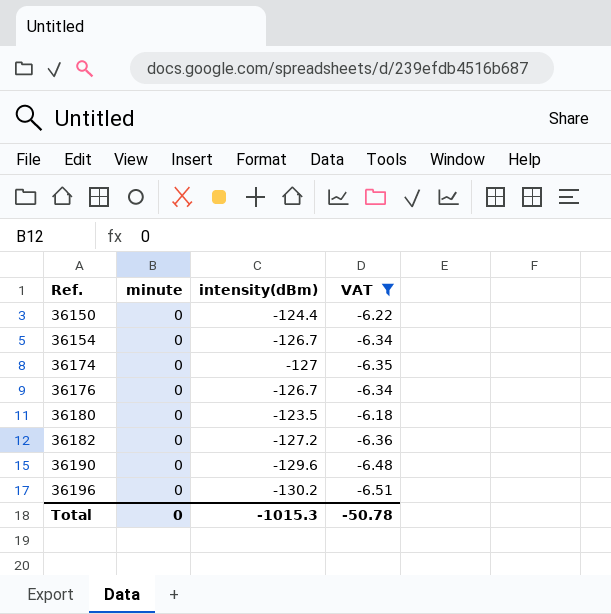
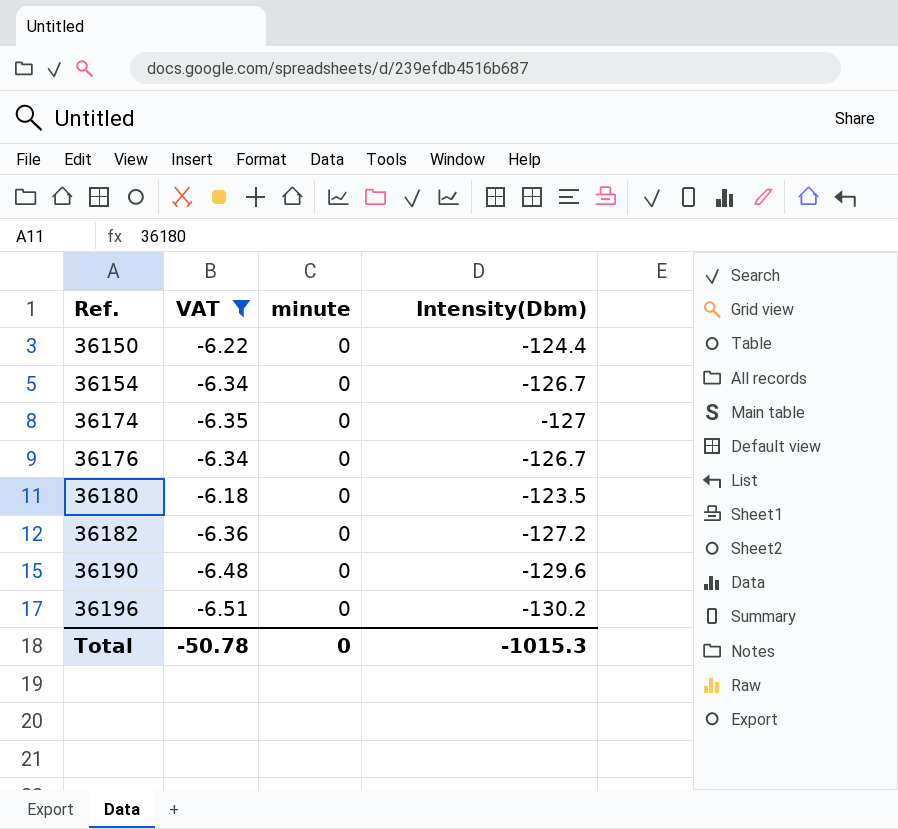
column VAT | position: 4 -> 2
column name: intensity(dBm) -> Intensity(Dbm)

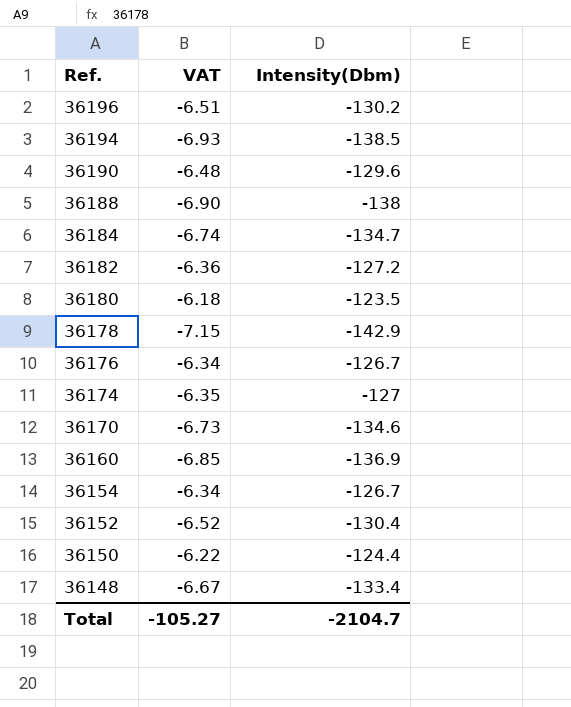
filter: VAT >= -6.51 -> none
row order: Ref. ascending -> Ref. descending
column minute | position: 3 -> none
Total | VAT: -50.78 -> -105.27
Total | Intensity(Dbm): -1015.3 -> -2104.7

